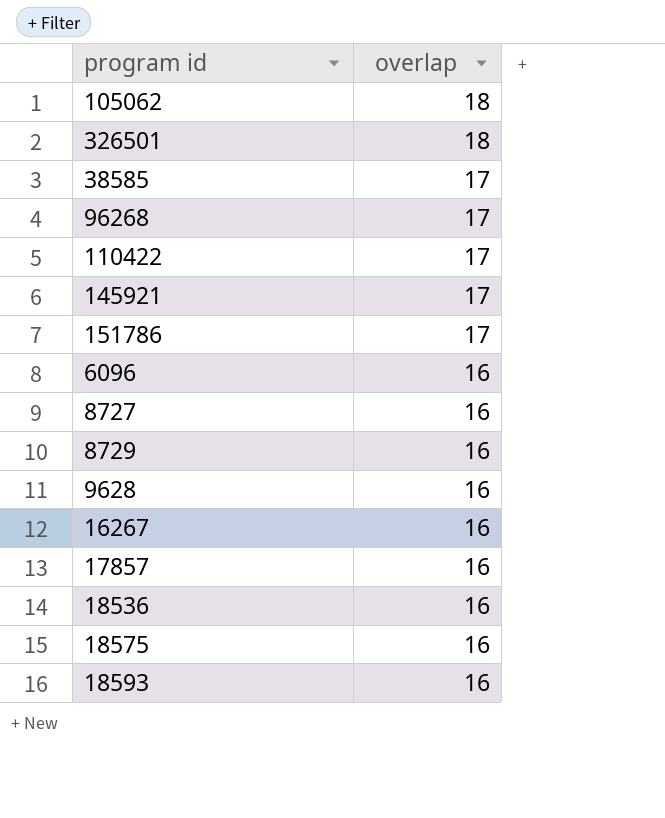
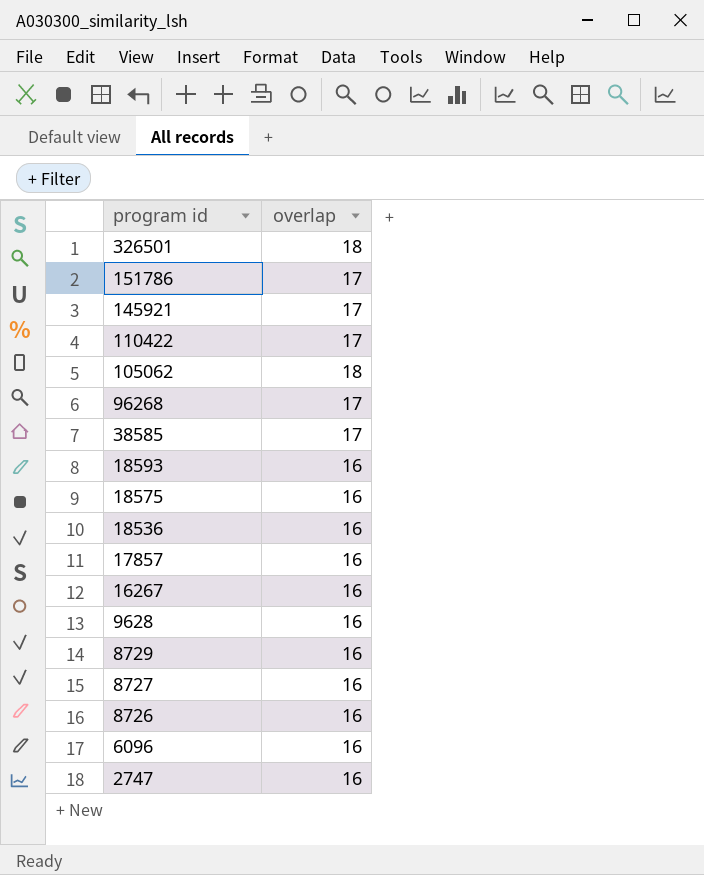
row order: overlap descending -> program id descending
row 8726: none -> 16
row 2747: none -> 16

